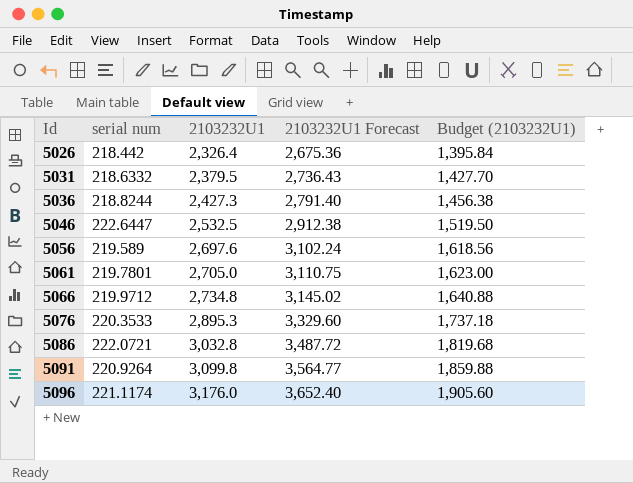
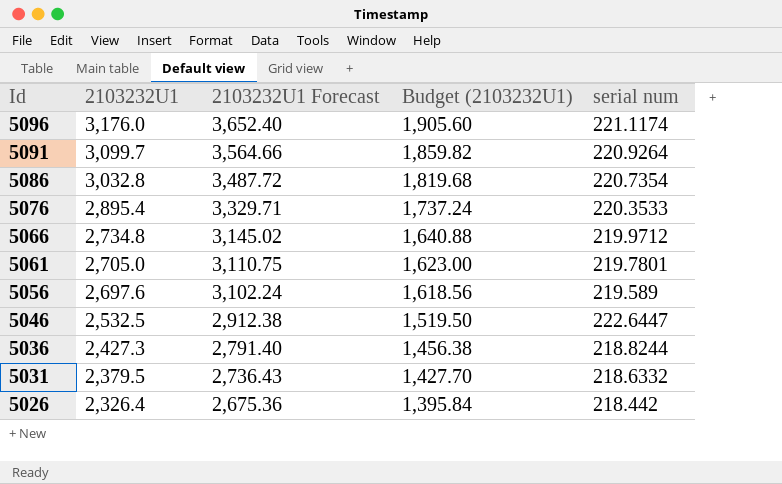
row order: Id ascending -> Id descending
column serial num | position: 2 -> 5
5091 | 2103232U1: 3,099.8 -> 3,099.7
5091 | 2103232U1 Forecast: 3,564.77 -> 3,564.66
5091 | Budget (2103232U1): 1,859.88 -> 1,859.82
5086 | serial num: 222.0721 -> 220.7354
5076 | 2103232U1: 2,895.3 -> 2,895.4
5076 | 2103232U1 Forecast: 3,329.60 -> 3,329.71
5076 | Budget (2103232U1): 1,737.18 -> 1,737.24

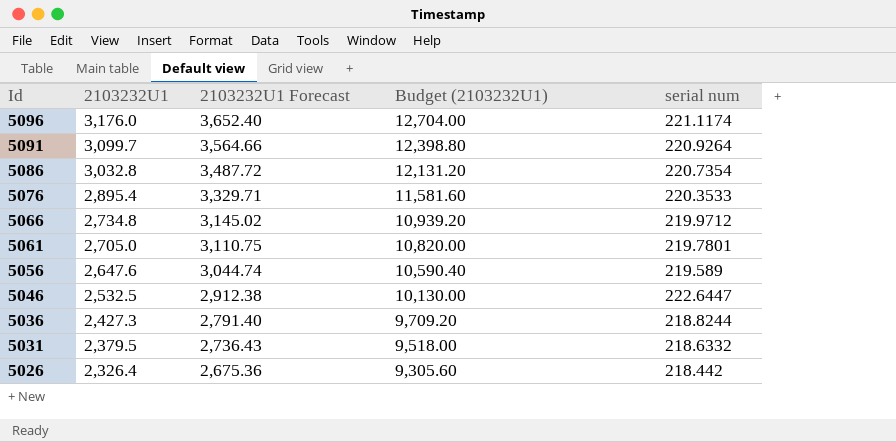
column Budget (2103232U1) | formula: [2103232U1] * 0.6 -> [2103232U1] * 4
5056 | 2103232U1: 2,697.6 -> 2,647.6
5056 | 2103232U1 Forecast: 3,102.24 -> 3,044.74

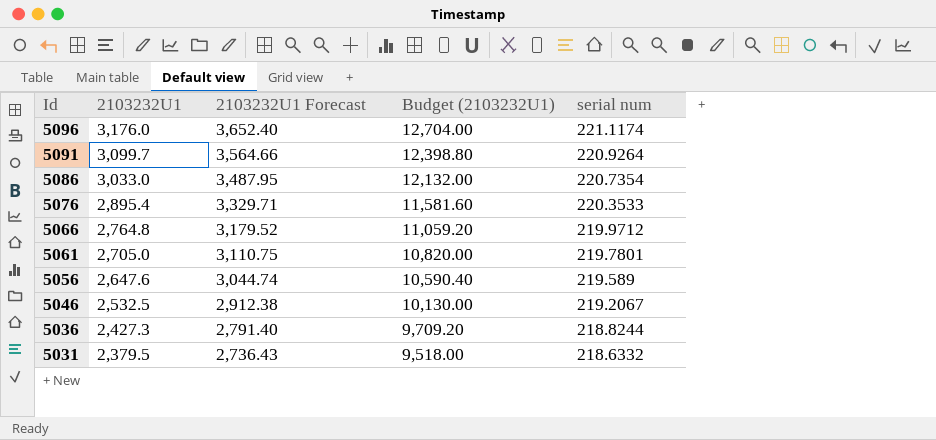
row 5026: 2,326.4 | 2,675.36 | 9,305.60 | 218.442 -> none
5086 | 2103232U1: 3,032.8 -> 3,033.0
5086 | 2103232U1 Forecast: 3,487.72 -> 3,487.95
5086 | Budget (2103232U1): 12,131.20 -> 12,132.00
5066 | 2103232U1: 2,734.8 -> 2,764.8
5066 | 2103232U1 Forecast: 3,145.02 -> 3,179.52
5066 | Budget (2103232U1): 10,939.20 -> 11,059.20
5046 | serial num: 222.6447 -> 219.2067

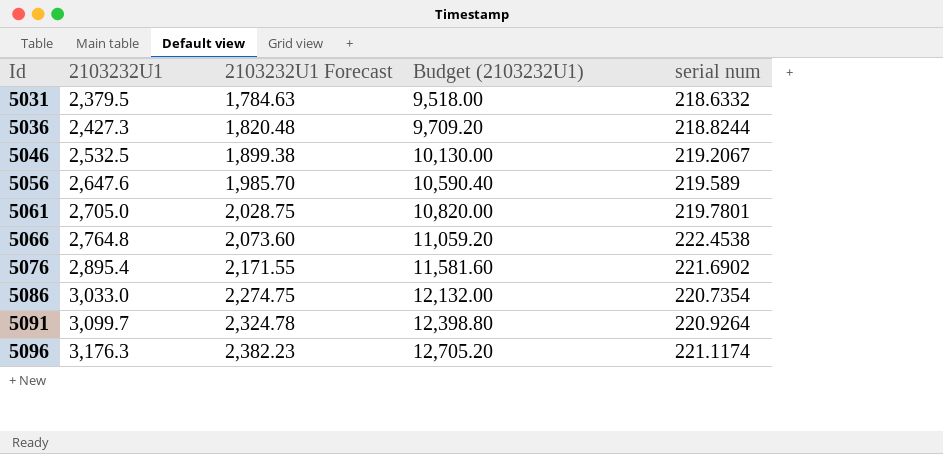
row order: Id descending -> Id ascending
column 2103232U1 Forecast | formula: [2103232U1] * 1.15 -> [2103232U1] * 0.75
5066 | serial num: 219.9712 -> 222.4538
5076 | serial num: 220.3533 -> 221.6902
5096 | 2103232U1: 3,176.0 -> 3,176.3
5096 | Budget (2103232U1): 12,704.00 -> 12,705.20

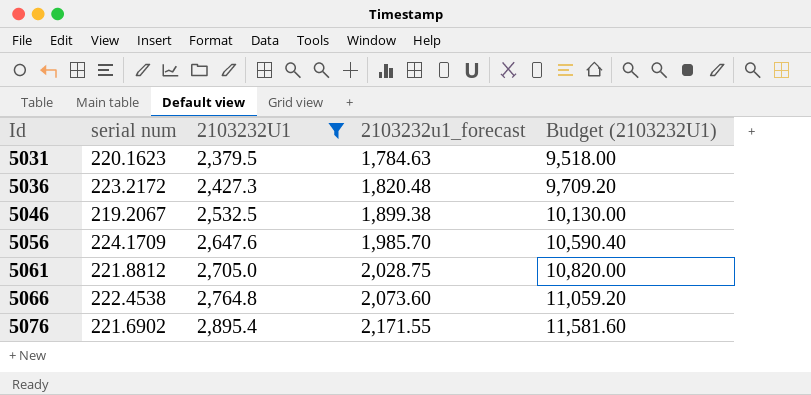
filter: none -> 2103232U1 <= 2,895.4
column serial num | position: 5 -> 2
column name: 2103232U1 Forecast -> 2103232u1_forecast
5031 | serial num: 218.6332 -> 220.1623
5036 | serial num: 218.8244 -> 223.2172
5056 | serial num: 219.589 -> 224.1709
5061 | serial num: 219.7801 -> 221.8812

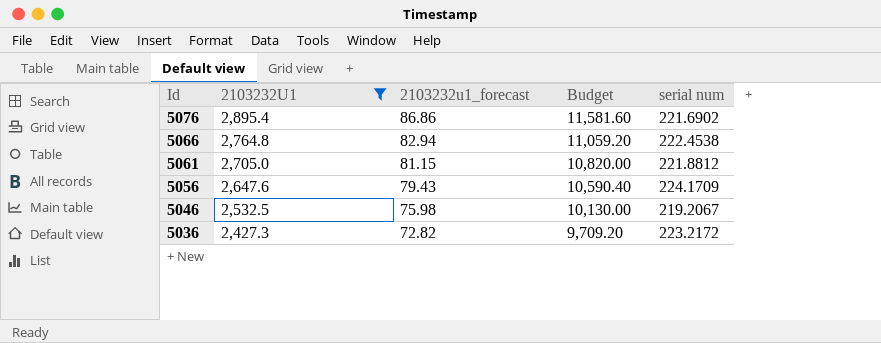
row order: Id ascending -> Id descending
column 2103232u1_forecast | formula: [2103232U1] * 0.75 -> [2103232U1] * 0.03
column name: Budget (2103232U1) -> Budget
column serial num | position: 2 -> 5
row 5031: 220.1623 | 2,379.5 | 1,784.63 | 9,518.00 -> none

